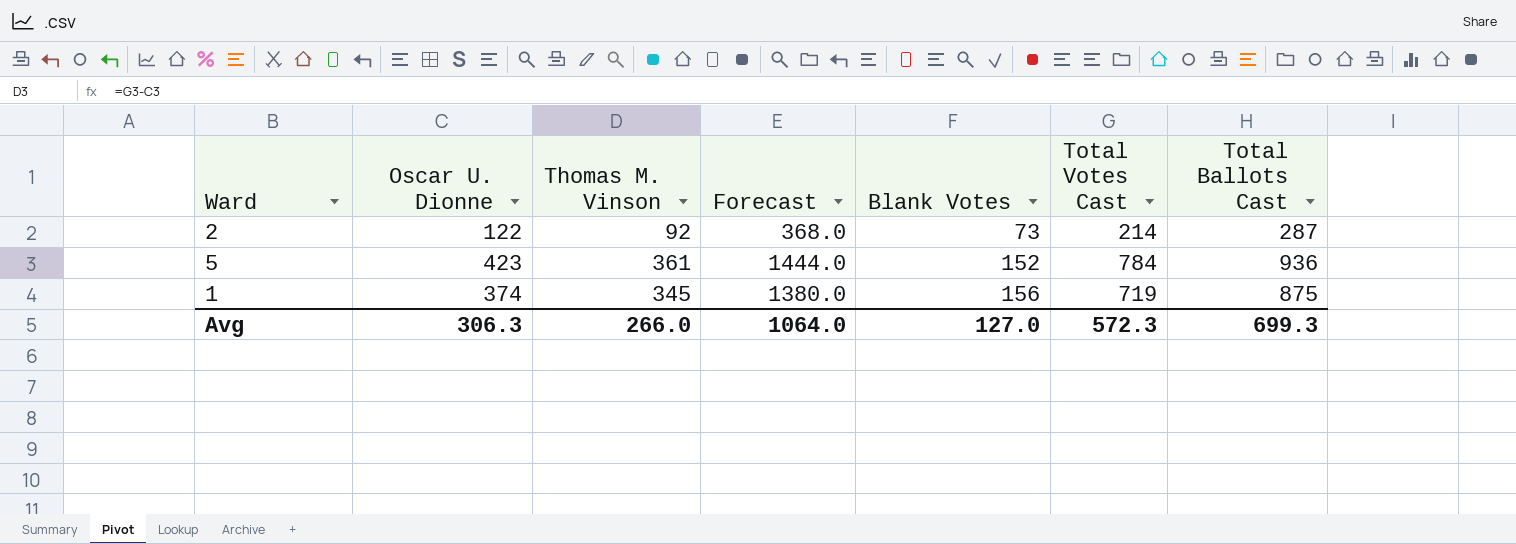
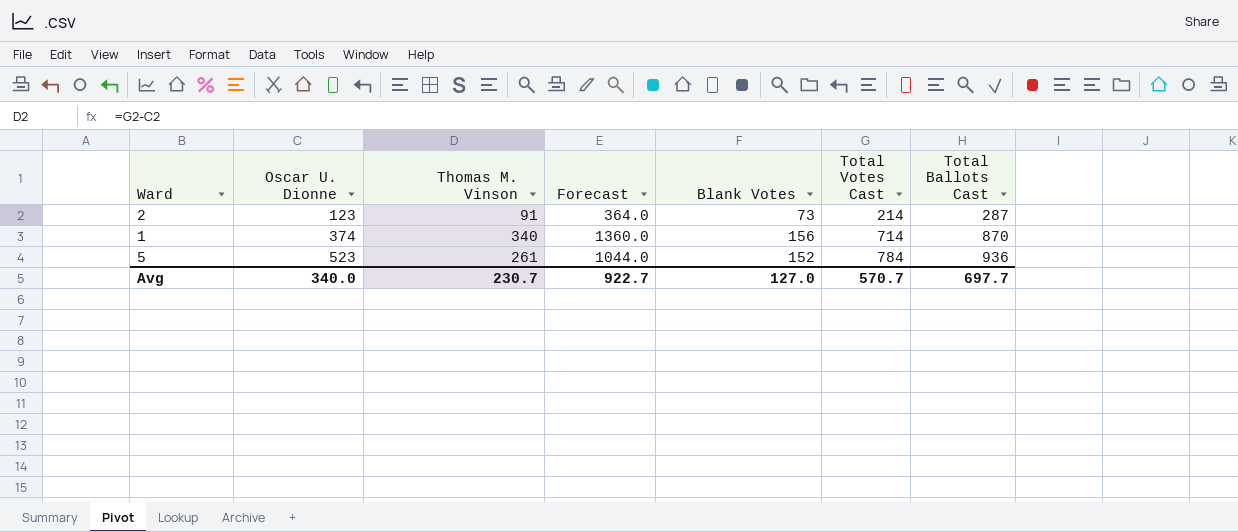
row order: Blank Votes ascending -> Oscar U. Dionne ascending
2 | Oscar U. Dionne: 122 -> 123
2 | Thomas M. Vinson: 92 -> 91
2 | Forecast: 368.0 -> 364.0
1 | Thomas M. Vinson: 345 -> 340
1 | Forecast: 1380.0 -> 1360.0
1 | Total Votes Cast: 719 -> 714
1 | Total Ballots Cast: 875 -> 870
5 | Oscar U. Dionne: 423 -> 523
5 | Thomas M. Vinson: 361 -> 261
5 | Forecast: 1444.0 -> 1044.0
Avg | Oscar U. Dionne: 306.3 -> 340.0
Avg | Thomas M. Vinson: 266.0 -> 230.7
Avg | Forecast: 1064.0 -> 922.7
Avg | Total Votes Cast: 572.3 -> 570.7
Avg | Total Ballots Cast: 699.3 -> 697.7

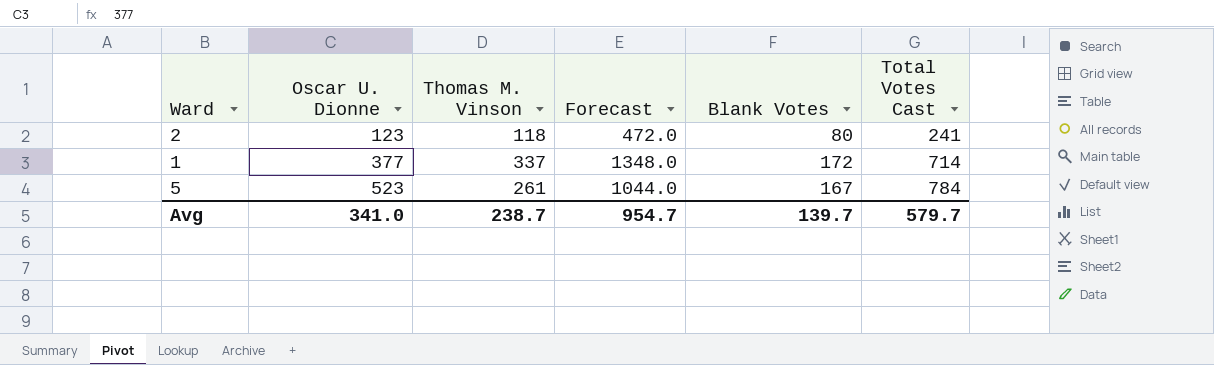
column Total Ballots Cast | formula: [Blank Votes] + [Total Votes Cast] -> none
2 | Thomas M. Vinson: 91 -> 118
2 | Forecast: 364.0 -> 472.0
2 | Blank Votes: 73 -> 80
2 | Total Votes Cast: 214 -> 241
1 | Oscar U. Dionne: 374 -> 377
1 | Thomas M. Vinson: 340 -> 337
1 | Forecast: 1360.0 -> 1348.0
1 | Blank Votes: 156 -> 172
5 | Blank Votes: 152 -> 167
Avg | Oscar U. Dionne: 340.0 -> 341.0
Avg | Thomas M. Vinson: 230.7 -> 238.7
Avg | Forecast: 922.7 -> 954.7
Avg | Blank Votes: 127.0 -> 139.7
Avg | Total Votes Cast: 570.7 -> 579.7

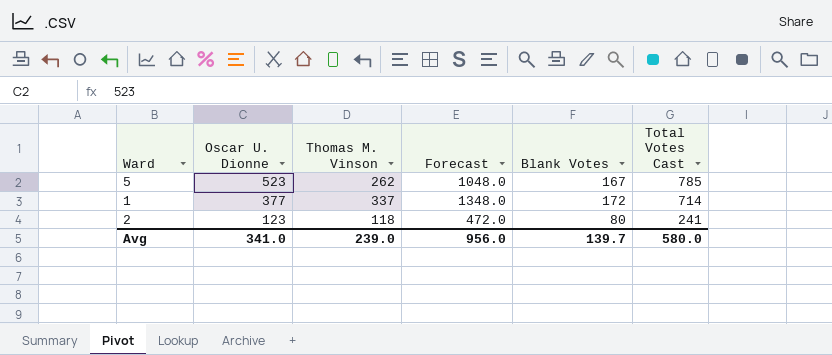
row order: Oscar U. Dionne ascending -> Oscar U. Dionne descending
5 | Thomas M. Vinson: 261 -> 262
5 | Forecast: 1044.0 -> 1048.0
5 | Total Votes Cast: 784 -> 785
Avg | Thomas M. Vinson: 238.7 -> 239.0
Avg | Forecast: 954.7 -> 956.0
Avg | Total Votes Cast: 579.7 -> 580.0

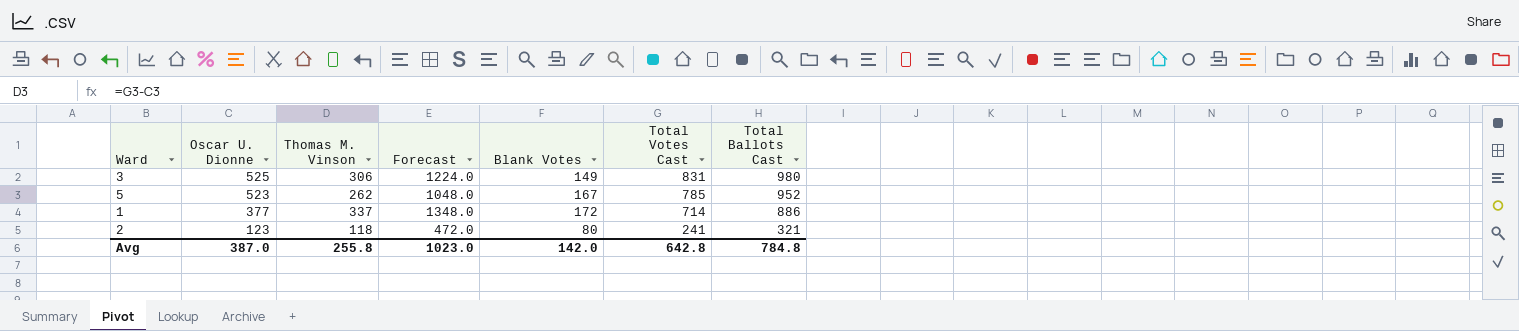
column Total Ballots Cast | formula: none -> [Blank Votes] + [Total Votes Cast]
row 3: none -> 525 | 306 | 1224.0 | 149 | 831 | 980
Avg | Oscar U. Dionne: 341.0 -> 387.0
Avg | Thomas M. Vinson: 239.0 -> 255.8
Avg | Forecast: 956.0 -> 1023.0
Avg | Blank Votes: 139.7 -> 142.0
Avg | Total Votes Cast: 580.0 -> 642.8

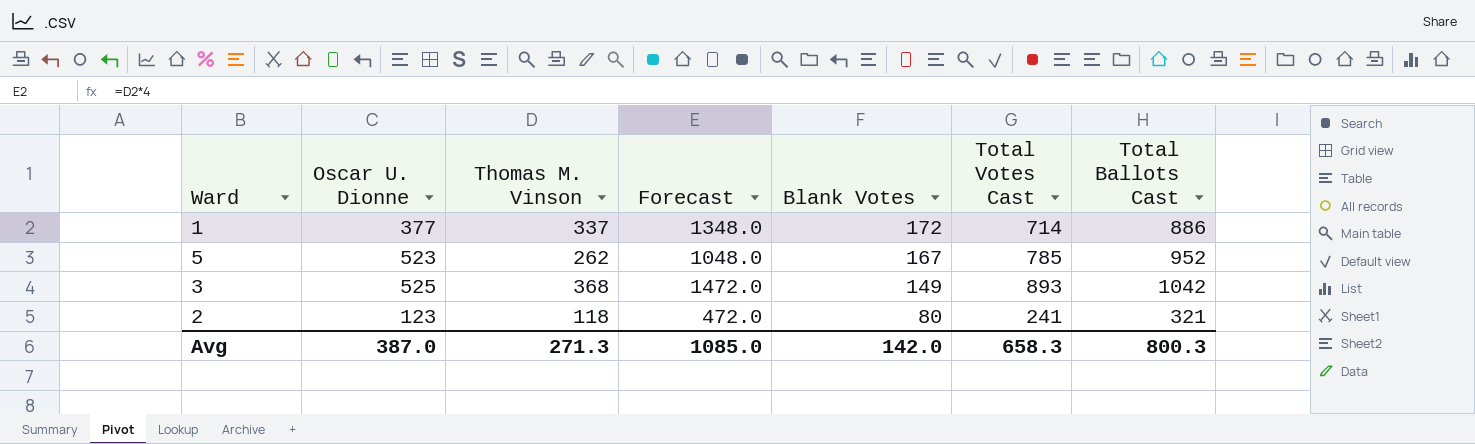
row order: Oscar U. Dionne descending -> Blank Votes descending
3 | Thomas M. Vinson: 306 -> 368
3 | Forecast: 1224.0 -> 1472.0
3 | Total Votes Cast: 831 -> 893
3 | Total Ballots Cast: 980 -> 1042
Avg | Thomas M. Vinson: 255.8 -> 271.3
Avg | Forecast: 1023.0 -> 1085.0
Avg | Total Votes Cast: 642.8 -> 658.3
Avg | Total Ballots Cast: 784.8 -> 800.3

